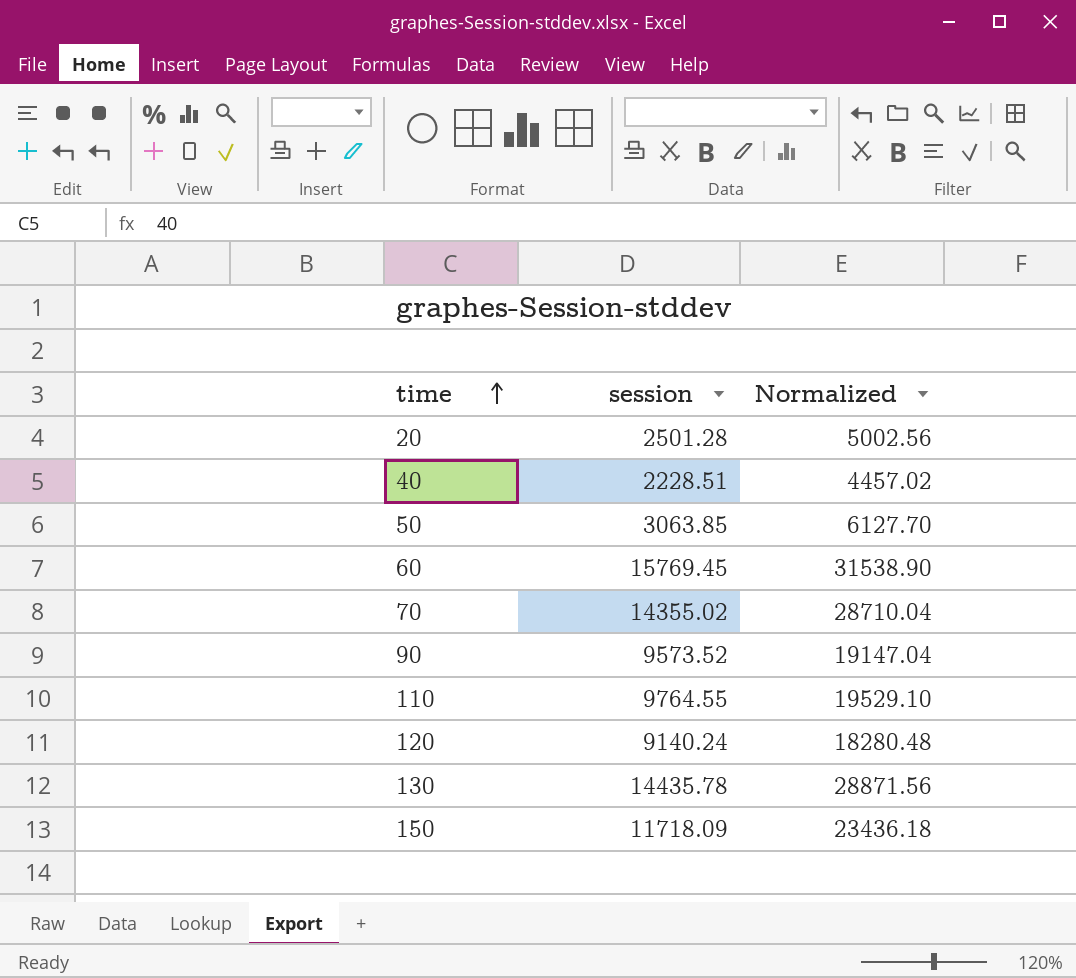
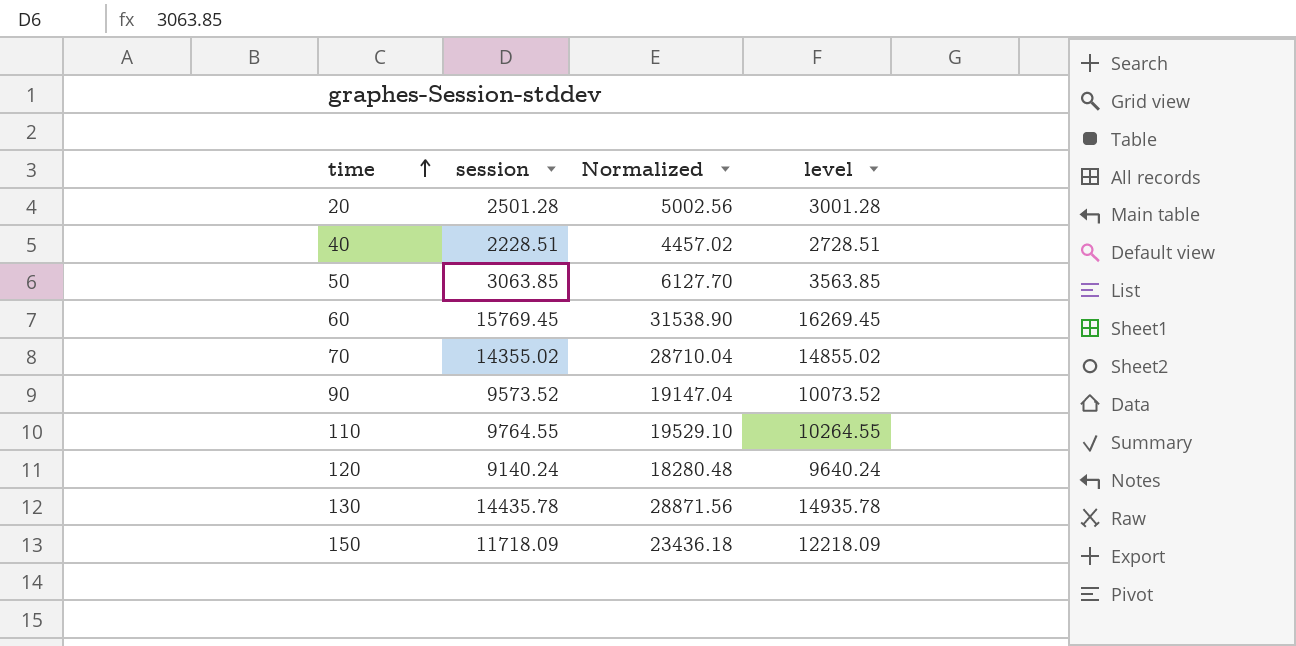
column level | formula: none -> [session] + 500

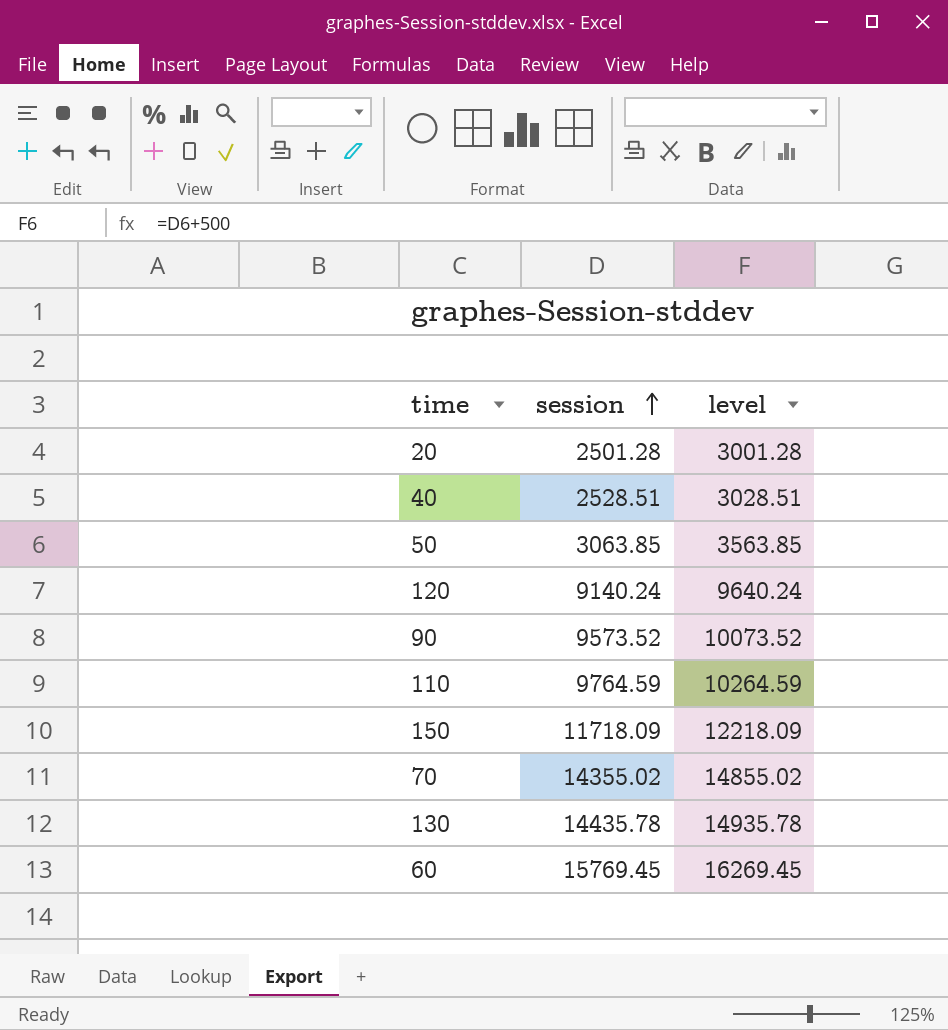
row order: time ascending -> session ascending
column Normalized | formula: [session] * 2 -> none
40 | session: 2228.51 -> 2528.51
40 | level: 2728.51 -> 3028.51
110 | session: 9764.55 -> 9764.59
110 | level: 10264.55 -> 10264.59

